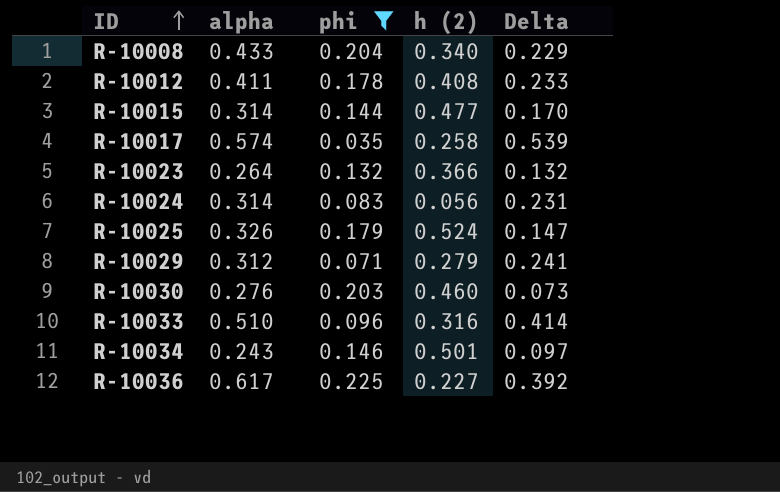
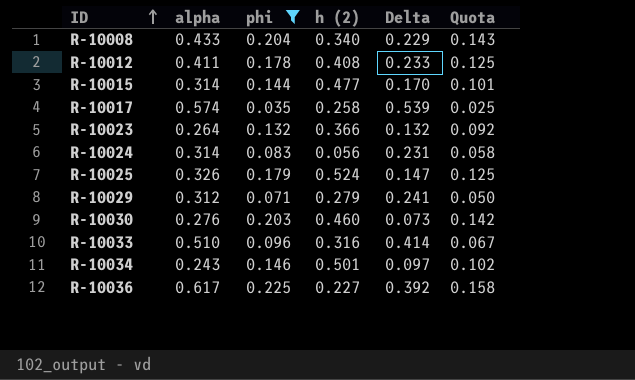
column Quota | formula: none -> [phi] * 0.7

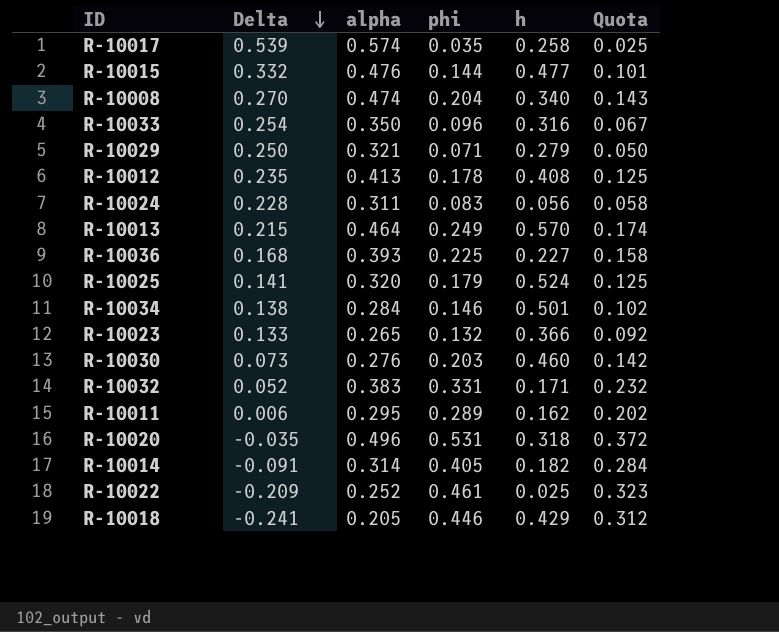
filter: phi <= 0.225 -> none
row order: ID ascending -> Delta descending
column Delta | position: 5 -> 2
column name: h (2) -> h
R-10015 | Delta: 0.170 -> 0.332
R-10015 | alpha: 0.314 -> 0.476
R-10008 | Delta: 0.229 -> 0.270
R-10008 | alpha: 0.433 -> 0.474
R-10033 | Delta: 0.414 -> 0.254
R-10033 | alpha: 0.510 -> 0.350
R-10029 | Delta: 0.241 -> 0.250
R-10029 | alpha: 0.312 -> 0.321
R-10012 | Delta: 0.233 -> 0.235
R-10012 | alpha: 0.411 -> 0.413
R-10024 | Delta: 0.231 -> 0.228
R-10024 | alpha: 0.314 -> 0.311
R-10036 | Delta: 0.392 -> 0.168
R-10036 | alpha: 0.617 -> 0.393
R-10025 | Delta: 0.147 -> 0.141
R-10025 | alpha: 0.326 -> 0.320
R-10034 | Delta: 0.097 -> 0.138
R-10034 | alpha: 0.243 -> 0.284
R-10023 | Delta: 0.132 -> 0.133
R-10023 | alpha: 0.264 -> 0.265

